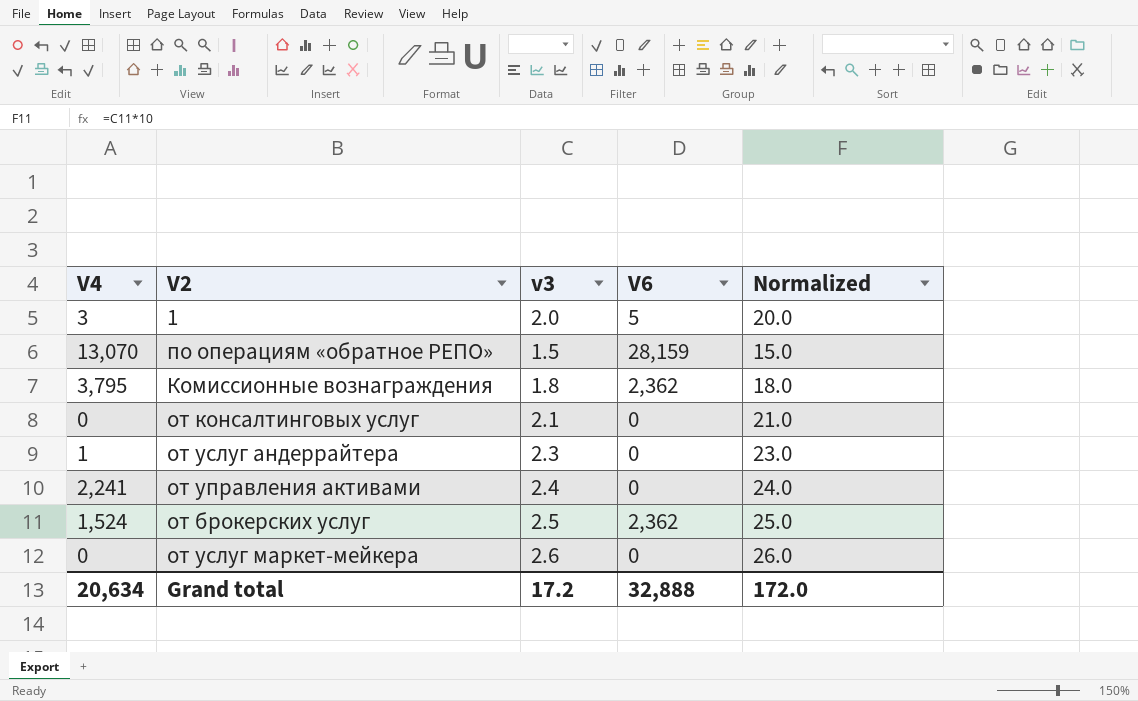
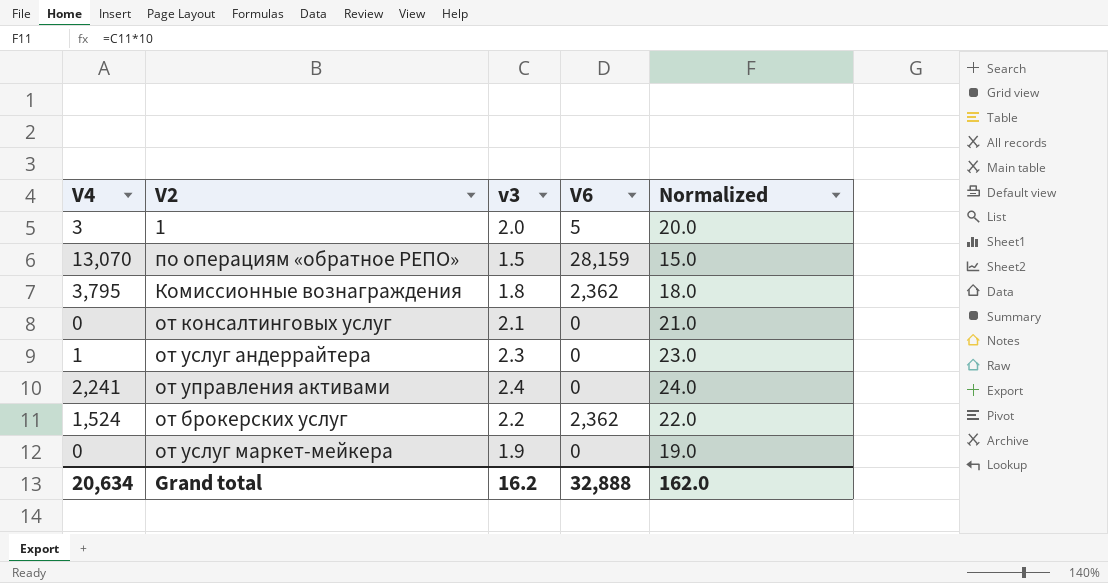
от брокерских услуг | v3: 2.5 -> 2.2
от брокерских услуг | Normalized: 25.0 -> 22.0
от услуг маркет-мейкера | v3: 2.6 -> 1.9
от услуг маркет-мейкера | Normalized: 26.0 -> 19.0
Grand total | v3: 17.2 -> 16.2
Grand total | Normalized: 172.0 -> 162.0

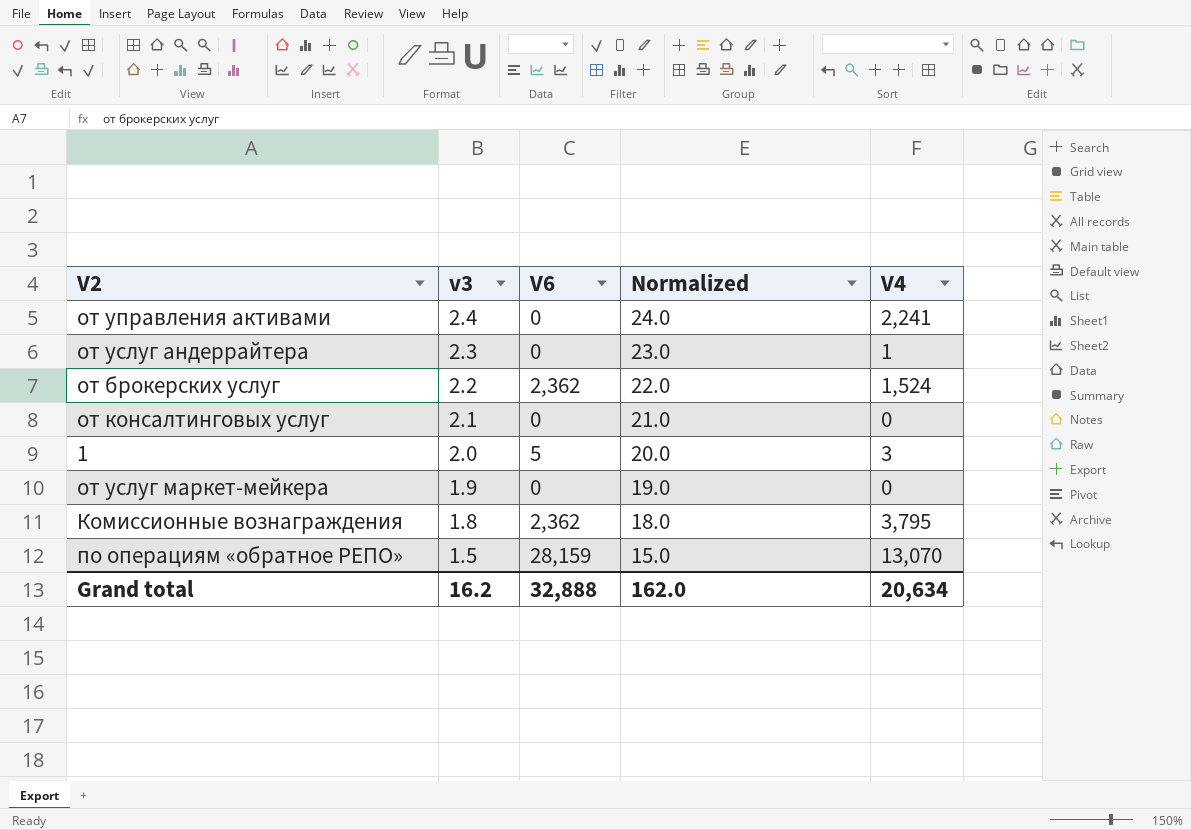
row order: none -> v3 descending
column V4 | position: 1 -> 5

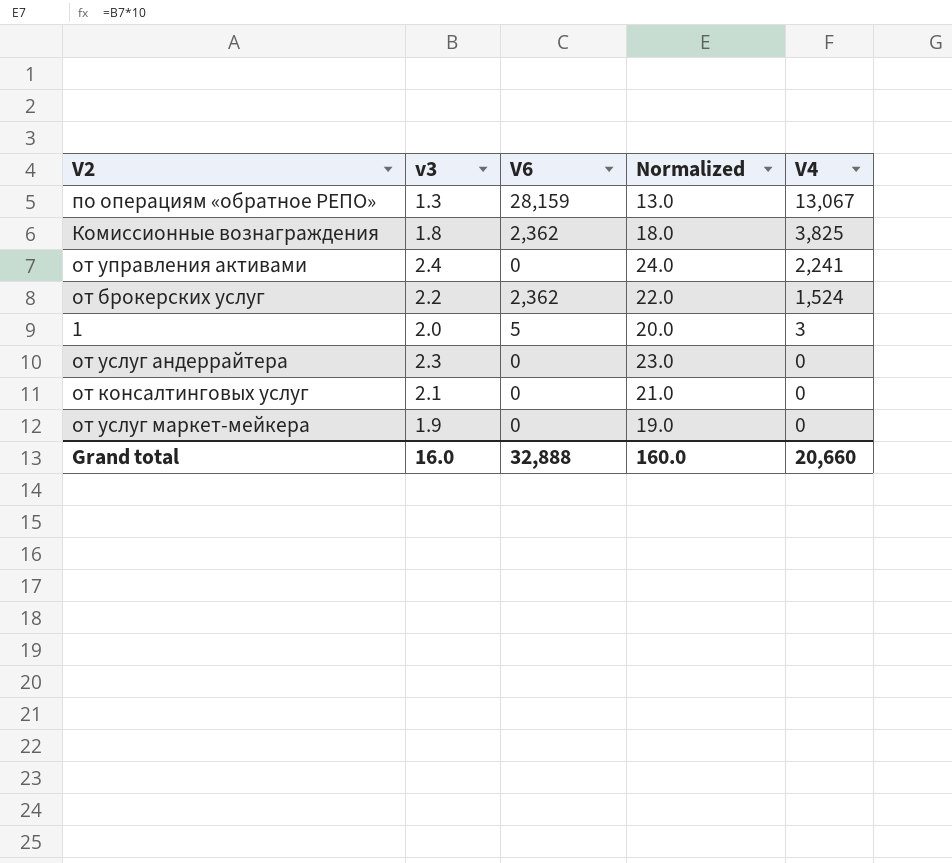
row order: v3 descending -> V4 descending
по операциям «обратное РЕПО» | v3: 1.5 -> 1.3
по операциям «обратное РЕПО» | Normalized: 15.0 -> 13.0
по операциям «обратное РЕПО» | V4: 13,070 -> 13,067
Комиссионные вознаграждения | V4: 3,795 -> 3,825
от услуг андеррайтера | V4: 1 -> 0
Grand total | v3: 16.2 -> 16.0
Grand total | Normalized: 162.0 -> 160.0
Grand total | V4: 20,634 -> 20,660

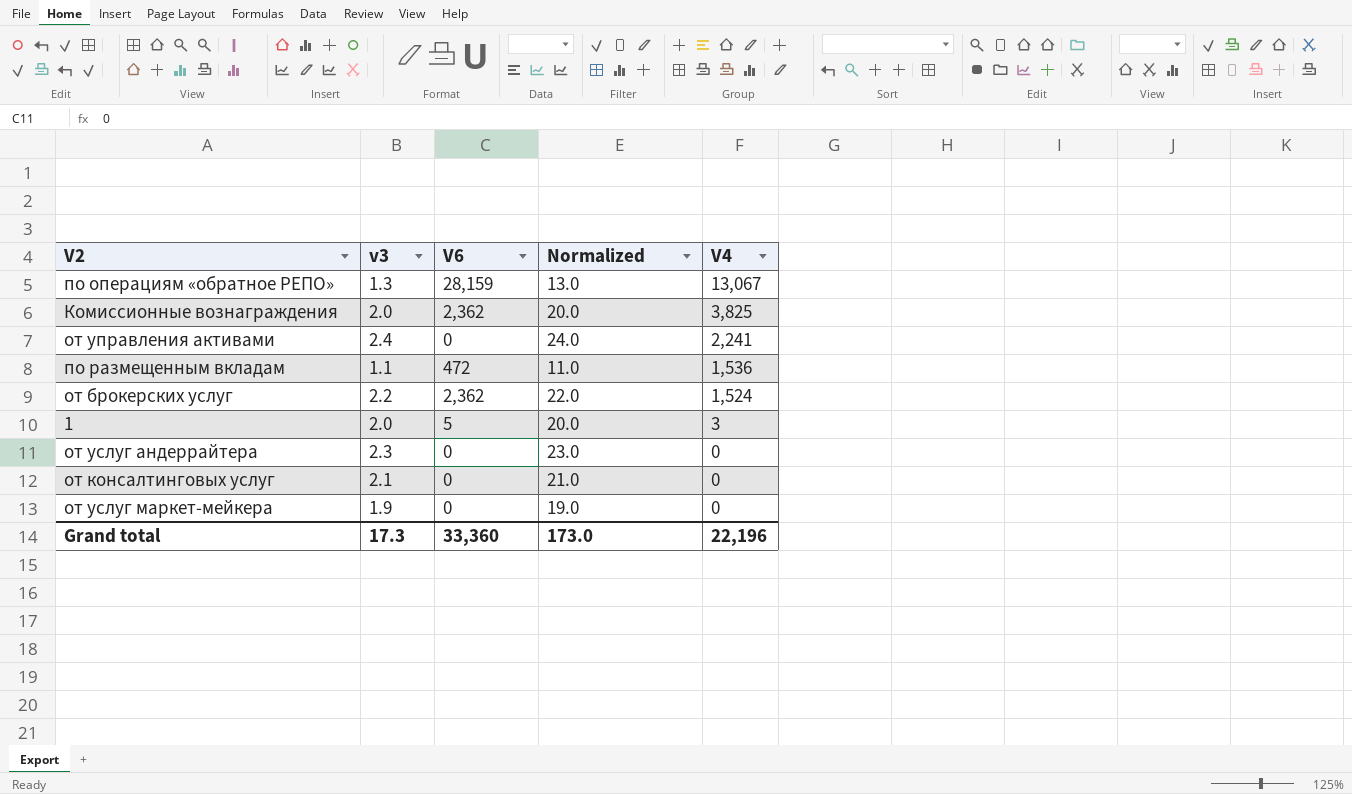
Комиссионные вознаграждения | v3: 1.8 -> 2.0
Комиссионные вознаграждения | Normalized: 18.0 -> 20.0
row по размещенным вкладам: none -> 1.1 | 472 | 11.0 | 1,536
Grand total | v3: 16.0 -> 17.3
Grand total | V6: 32,888 -> 33,360
Grand total | Normalized: 160.0 -> 173.0
Grand total | V4: 20,660 -> 22,196

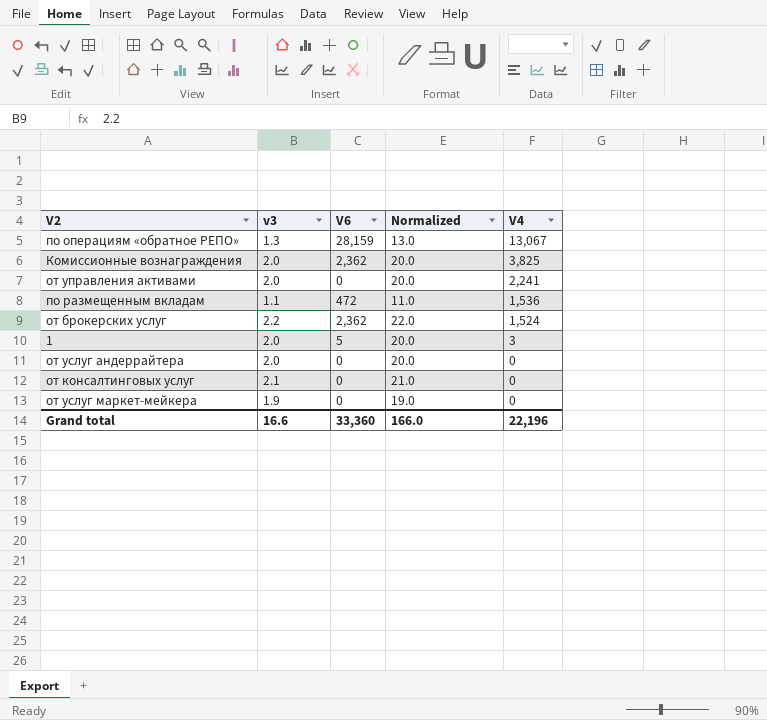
от управления активами | v3: 2.4 -> 2.0
от управления активами | Normalized: 24.0 -> 20.0
от услуг андеррайтера | v3: 2.3 -> 2.0
от услуг андеррайтера | Normalized: 23.0 -> 20.0
Grand total | v3: 17.3 -> 16.6
Grand total | Normalized: 173.0 -> 166.0

